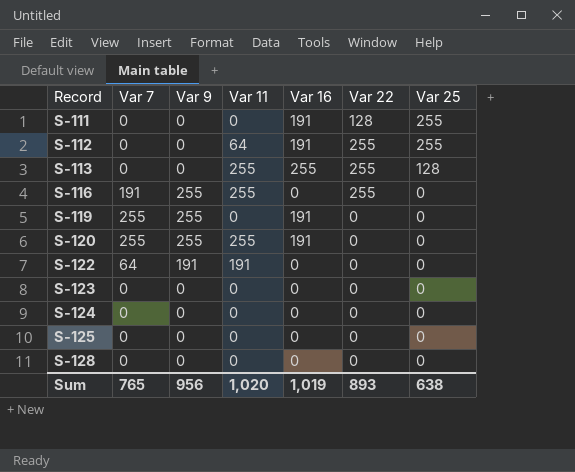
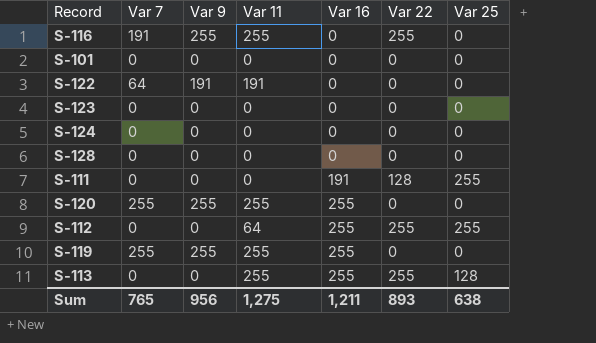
row order: Record ascending -> Var 16 ascending
row S-125: 0 | 0 | 0 | 0 | 0 | 0 -> none
row S-101: none -> 0 | 0 | 0 | 0 | 0 | 0
S-120 | Var 16: 191 -> 255
S-112 | Var 16: 191 -> 255
S-119 | Var 11: 0 -> 255
S-119 | Var 16: 191 -> 255
Sum | Var 11: 1,020 -> 1,275
Sum | Var 16: 1,019 -> 1,211

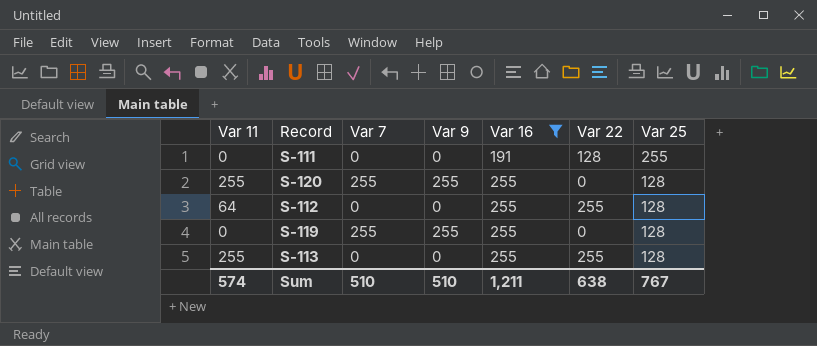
filter: none -> Var 16 != 0
column Var 11 | position: 4 -> 1
S-120 | Var 25: 0 -> 128
S-112 | Var 25: 255 -> 128
S-119 | Var 11: 255 -> 0
S-119 | Var 25: 0 -> 128
Sum | Var 11: 1,275 -> 574
Sum | Var 7: 765 -> 510
Sum | Var 9: 956 -> 510
Sum | Var 22: 893 -> 638
Sum | Var 25: 638 -> 767

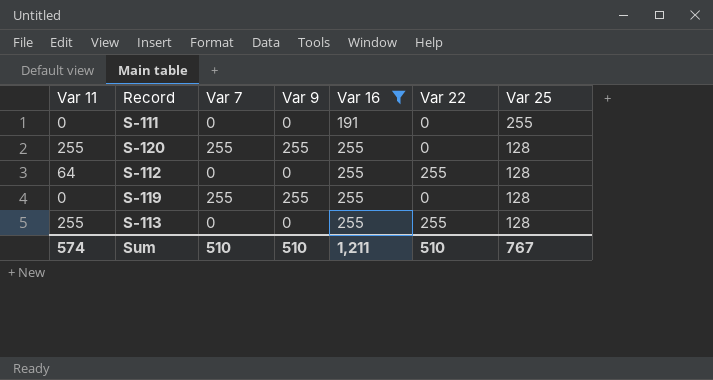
S-111 | Var 22: 128 -> 0
Sum | Var 22: 638 -> 510

